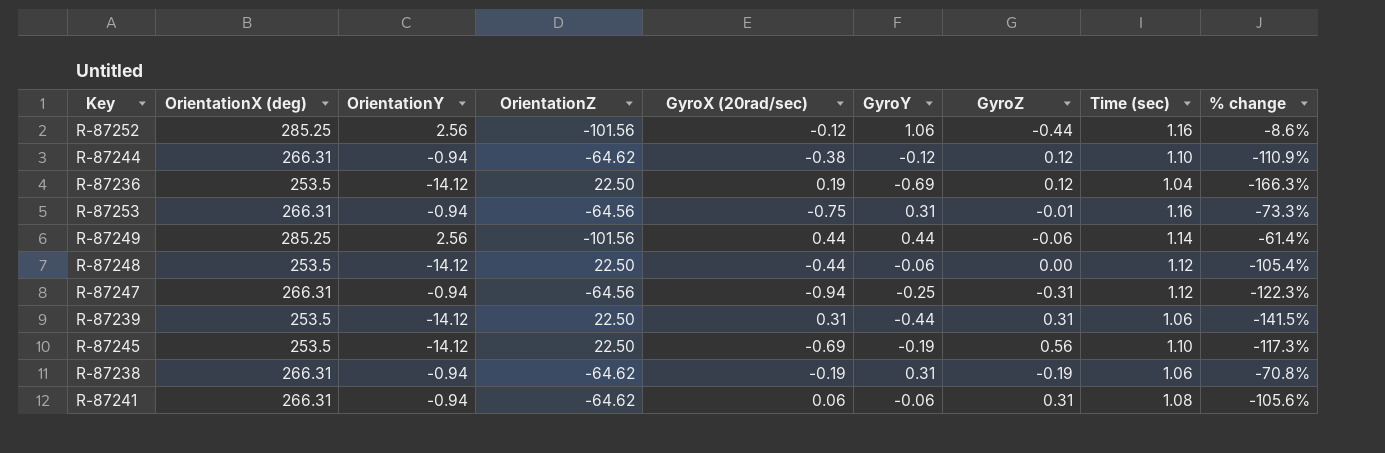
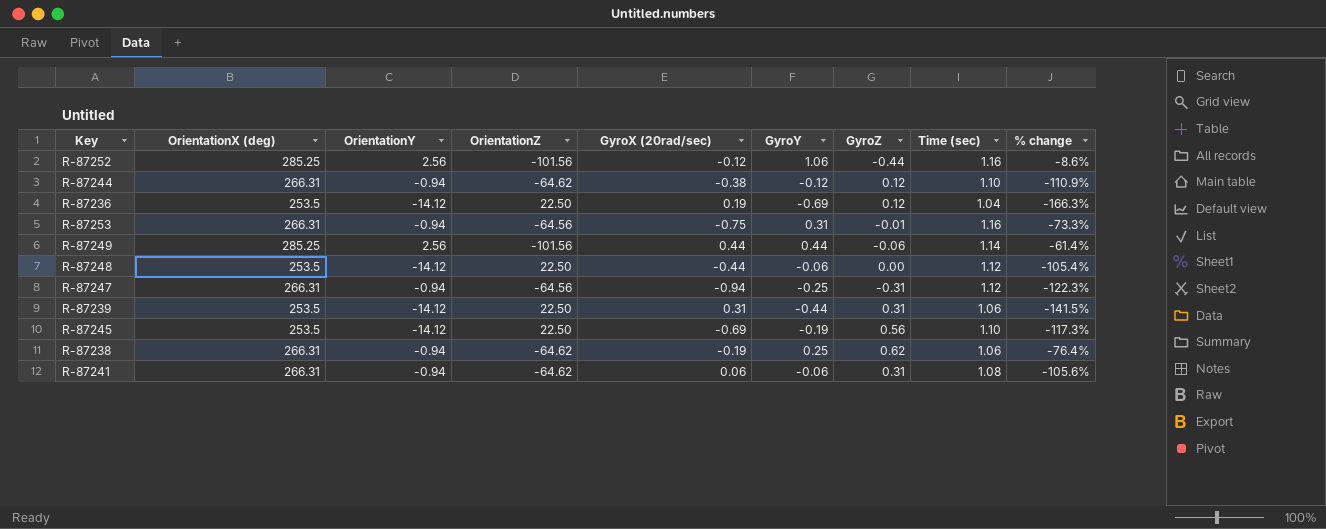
R-87238 | GyroY: 0.31 -> 0.25
R-87238 | GyroZ: -0.19 -> 0.62
R-87238 | % change: -70.8% -> -76.4%

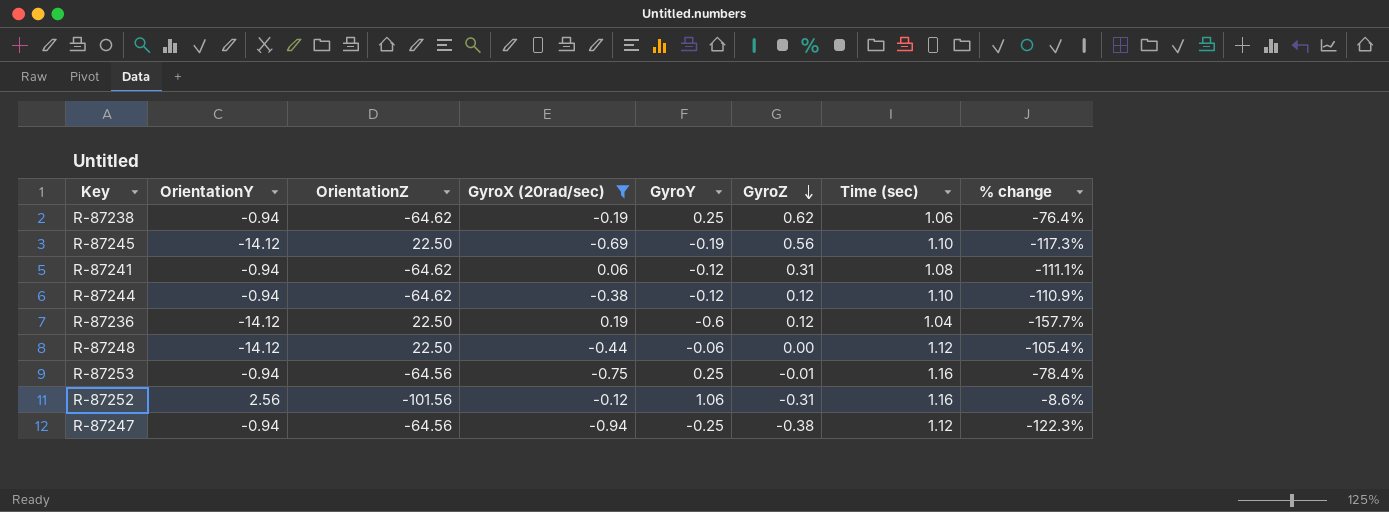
filter: none -> GyroX (20rad/sec) <= 0.19
row order: none -> GyroZ descending
column OrientationX (deg) | position: 2 -> none
R-87241 | GyroY: -0.06 -> -0.12
R-87241 | % change: -105.6% -> -111.1%
R-87236 | GyroY: -0.69 -> -0.6
R-87236 | % change: -166.3% -> -157.7%
R-87253 | GyroY: 0.31 -> 0.25
R-87253 | % change: -73.3% -> -78.4%
R-87252 | GyroZ: -0.44 -> -0.31
R-87247 | GyroZ: -0.31 -> -0.38

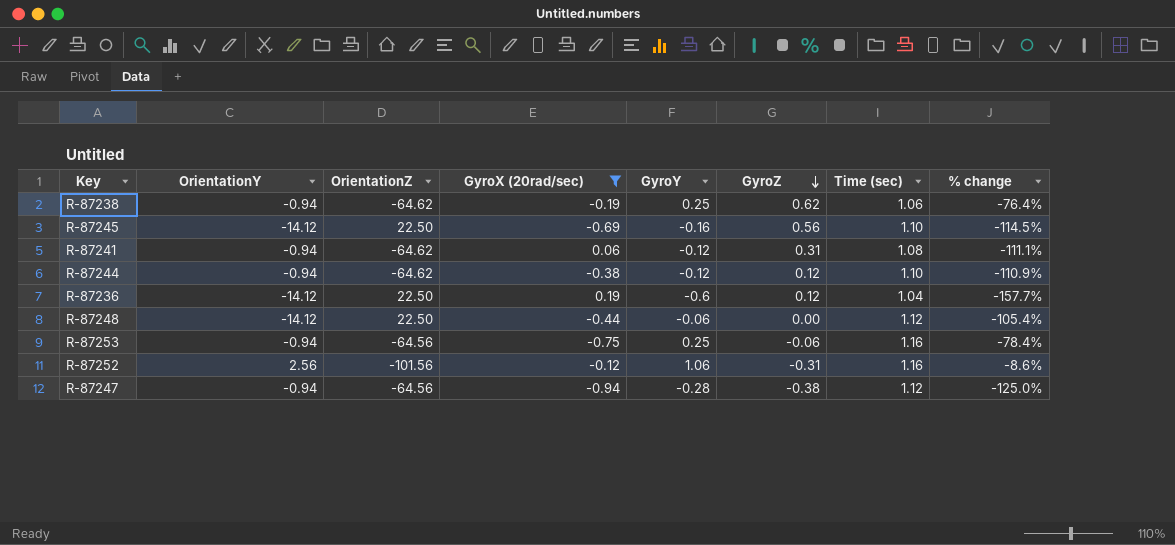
R-87245 | GyroY: -0.19 -> -0.16
R-87245 | % change: -117.3% -> -114.5%
R-87253 | GyroZ: -0.01 -> -0.06
R-87247 | GyroY: -0.25 -> -0.28
R-87247 | % change: -122.3% -> -125.0%

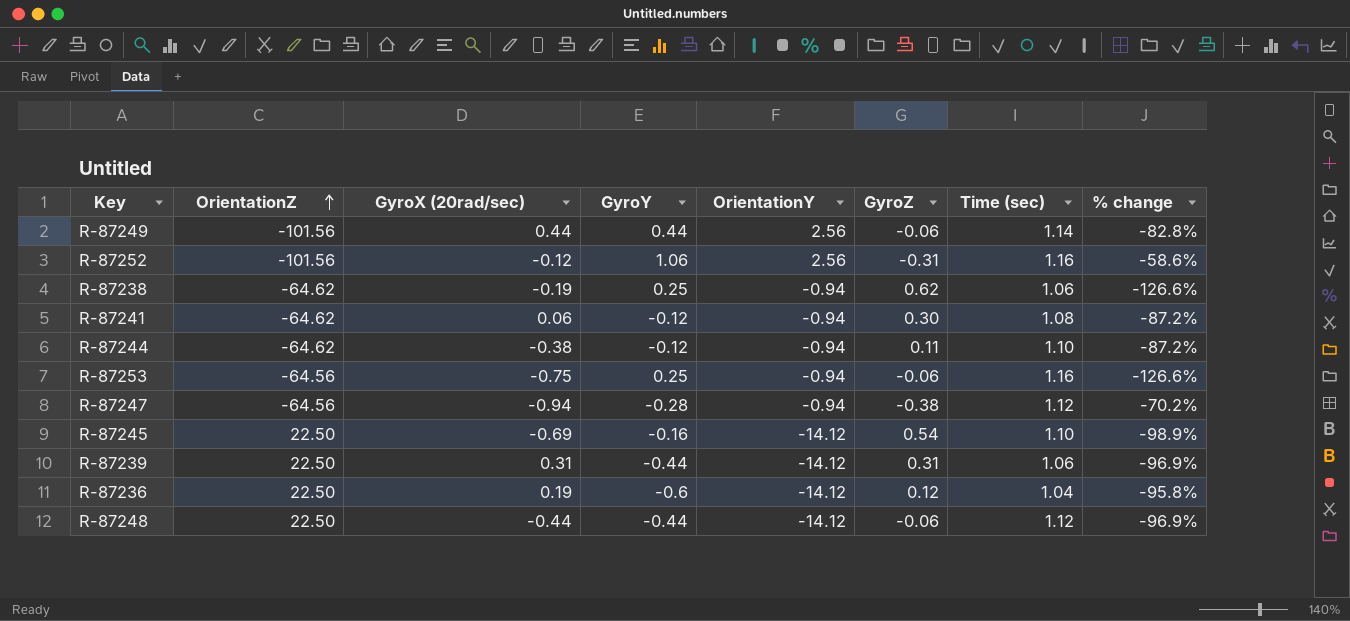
filter: GyroX (20rad/sec) <= 0.19 -> none
row order: GyroZ descending -> OrientationZ ascending
column OrientationY | position: 2 -> 5
column % change | formula: ([GyroY] - [Time (sec)]) / [Time (sec)] -> ([GyroY] - [OrientationY]) / [OrientationY]
R-87241 | GyroZ: 0.31 -> 0.30
R-87244 | GyroZ: 0.12 -> 0.11
R-87245 | GyroZ: 0.56 -> 0.54
R-87248 | GyroY: -0.06 -> -0.44
R-87248 | GyroZ: 0.00 -> -0.06

